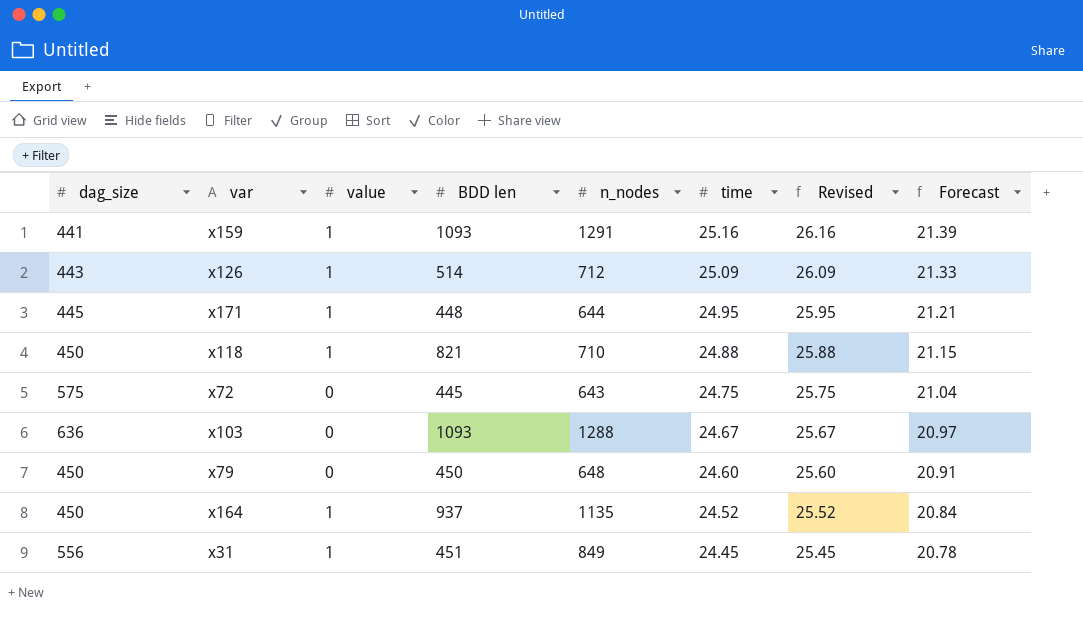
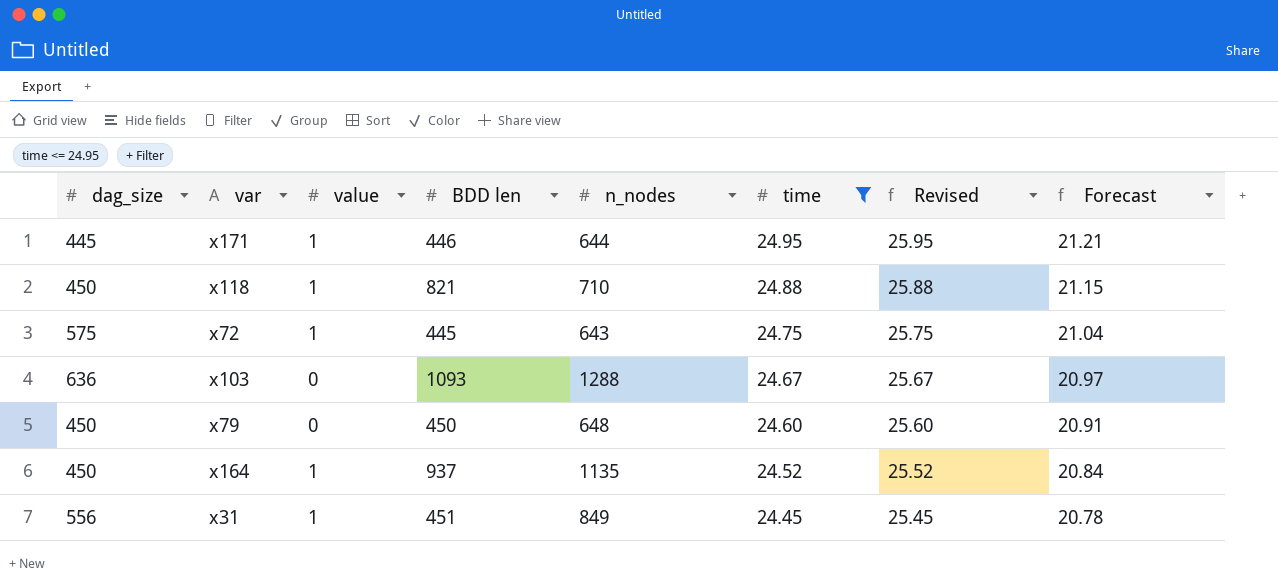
filter: none -> time <= 24.95
x171 | BDD len: 448 -> 446
x72 | value: 0 -> 1

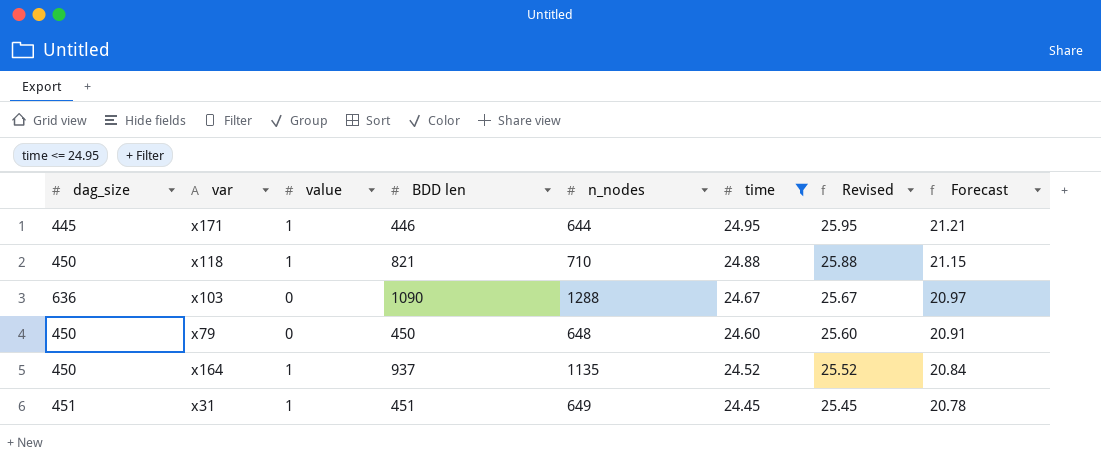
row x72: 575 | 1 | 445 | 643 | 24.75 | 25.75 | 21.04 -> none
x103 | BDD len: 1093 -> 1090
x31 | dag_size: 556 -> 451
x31 | n_nodes: 849 -> 649

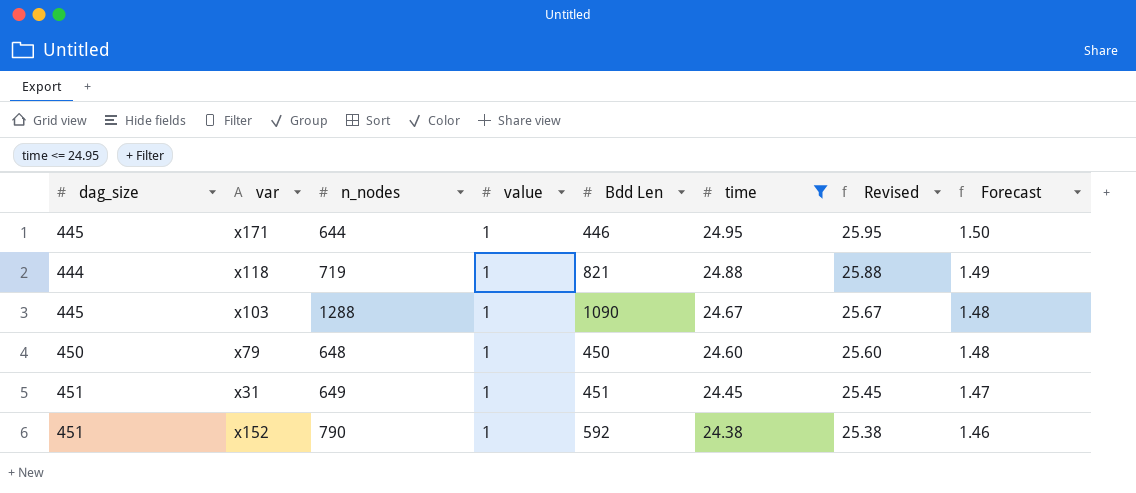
column n_nodes | position: 5 -> 3
column name: BDD len -> Bdd Len
column Forecast | formula: [time] * 0.85 -> [time] * 0.06
row x164: 450 | 1 | 937 | 1135 | 24.52 | 25.52 | 20.84 -> none
x118 | dag_size: 450 -> 444
x118 | n_nodes: 710 -> 719
x103 | dag_size: 636 -> 445
x103 | value: 0 -> 1
x79 | value: 0 -> 1
row x152: none -> 451 | 790 | 1 | 592 | 24.38 | 25.38 | 1.46

